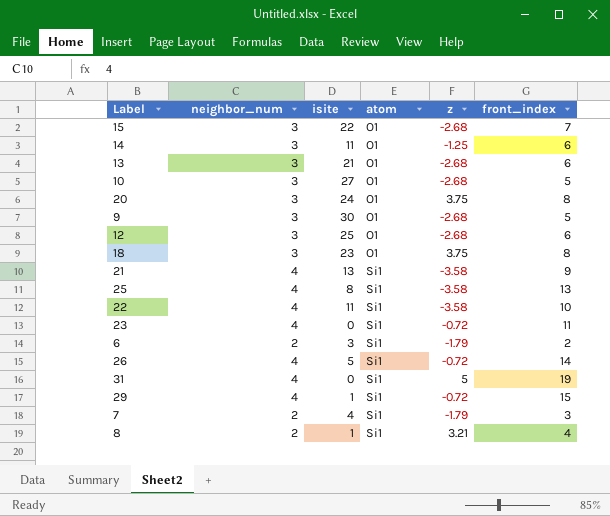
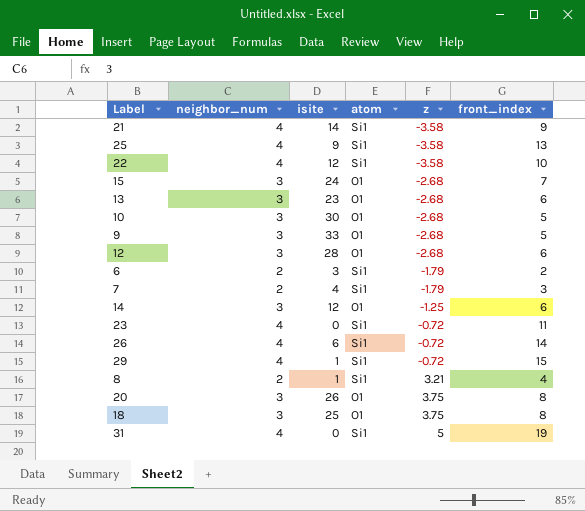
row order: atom ascending -> z ascending
21 | isite: 13 -> 14
25 | isite: 8 -> 9
22 | isite: 11 -> 12
15 | isite: 22 -> 24
13 | isite: 21 -> 23
10 | isite: 27 -> 30
9 | isite: 30 -> 33
12 | isite: 25 -> 28
14 | isite: 11 -> 12
26 | isite: 5 -> 6
20 | isite: 24 -> 26
18 | isite: 23 -> 25

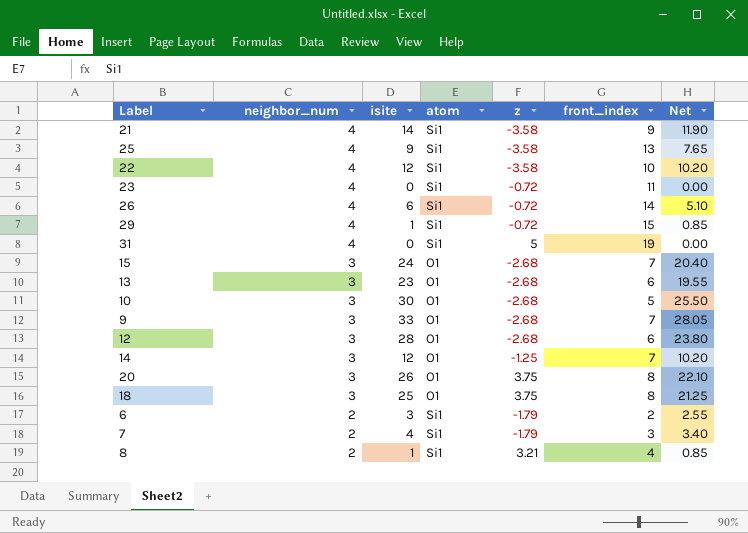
row order: z ascending -> neighbor_num descending
column Net | formula: none -> [isite] * 0.85
9 | front_index: 5 -> 7
14 | front_index: 6 -> 7

